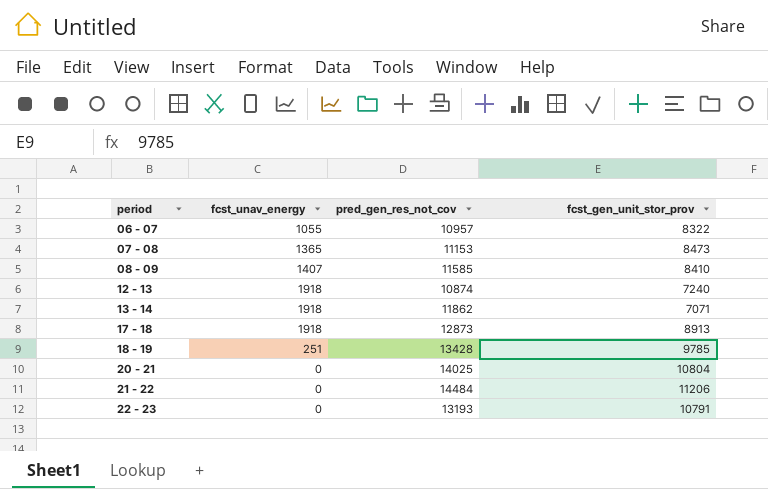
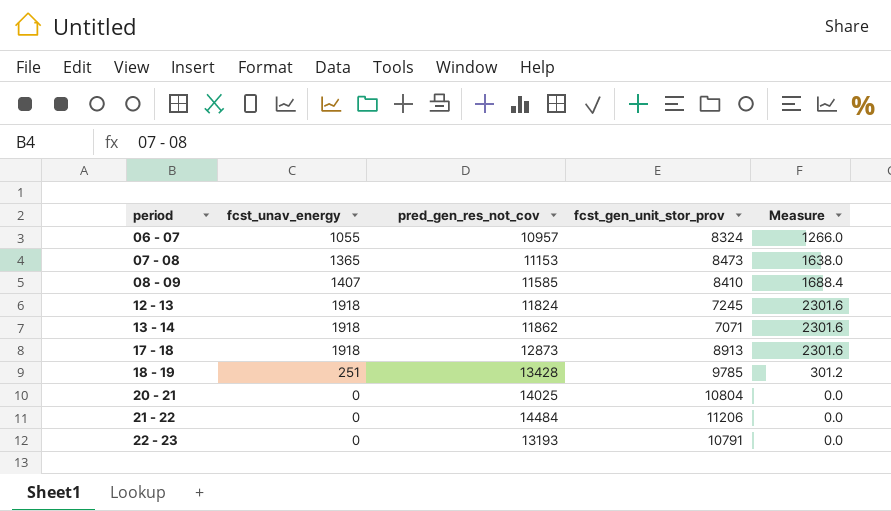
column Measure | formula: none -> [fcst_unav_energy] * 1.2
06 - 07 | fcst_gen_unit_stor_prov: 8322 -> 8324
12 - 13 | pred_gen_res_not_cov: 10874 -> 11824
12 - 13 | fcst_gen_unit_stor_prov: 7240 -> 7245

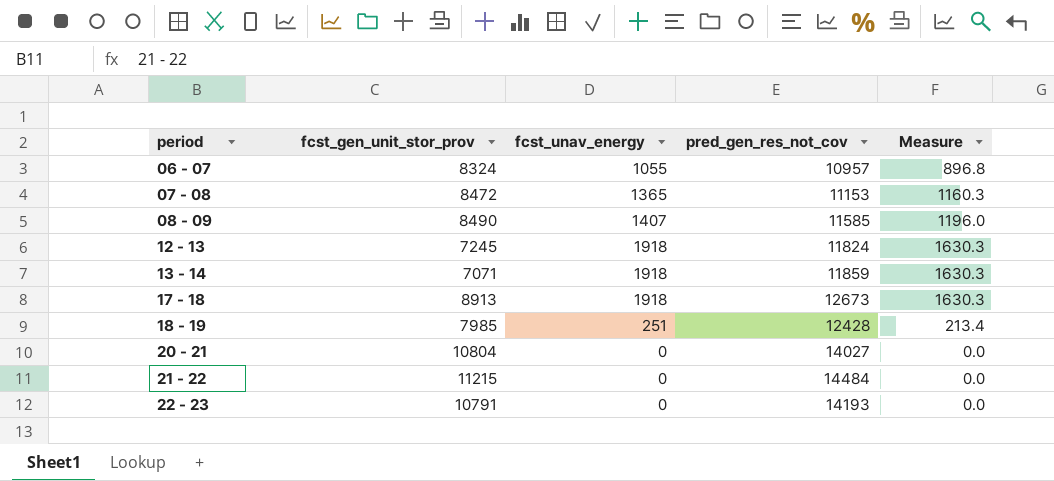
column fcst_gen_unit_stor_prov | position: 4 -> 2
column Measure | formula: [fcst_unav_energy] * 1.2 -> [fcst_unav_energy] * 0.85
07 - 08 | fcst_gen_unit_stor_prov: 8473 -> 8472
08 - 09 | fcst_gen_unit_stor_prov: 8410 -> 8490
13 - 14 | pred_gen_res_not_cov: 11862 -> 11859
17 - 18 | pred_gen_res_not_cov: 12873 -> 12673
18 - 19 | fcst_gen_unit_stor_prov: 9785 -> 7985
18 - 19 | pred_gen_res_not_cov: 13428 -> 12428
20 - 21 | pred_gen_res_not_cov: 14025 -> 14027
21 - 22 | fcst_gen_unit_stor_prov: 11206 -> 11215
22 - 23 | pred_gen_res_not_cov: 13193 -> 14193

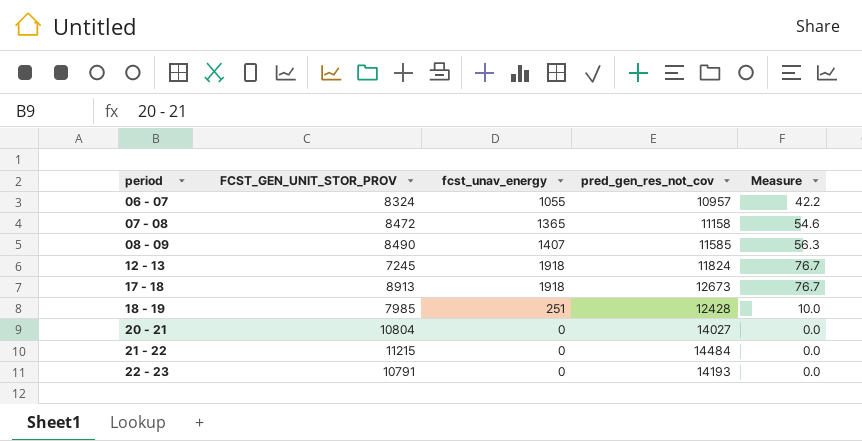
column name: fcst_gen_unit_stor_prov -> FCST_GEN_UNIT_STOR_PROV
column Measure | formula: [fcst_unav_energy] * 0.85 -> [fcst_unav_energy] * 0.04
row 13 - 14: 7071 | 1918 | 11859 | 1630.3 -> none
07 - 08 | pred_gen_res_not_cov: 11153 -> 11158

